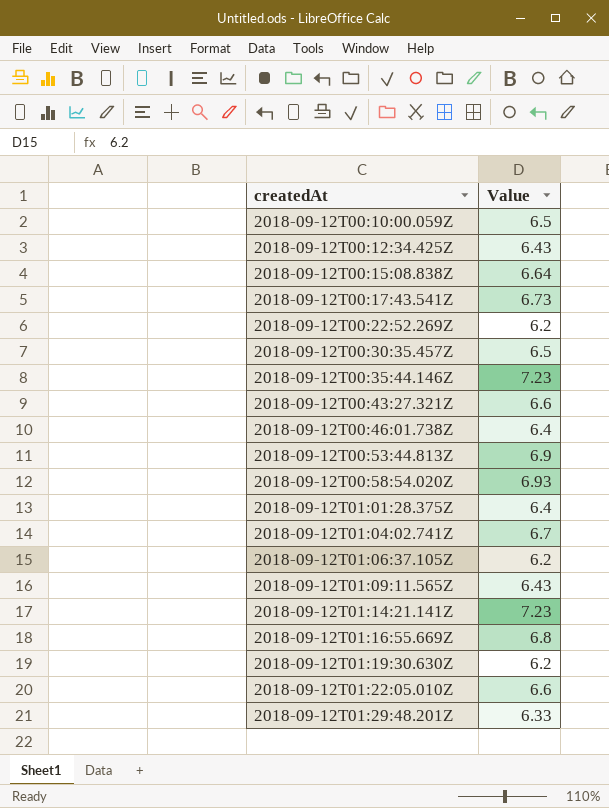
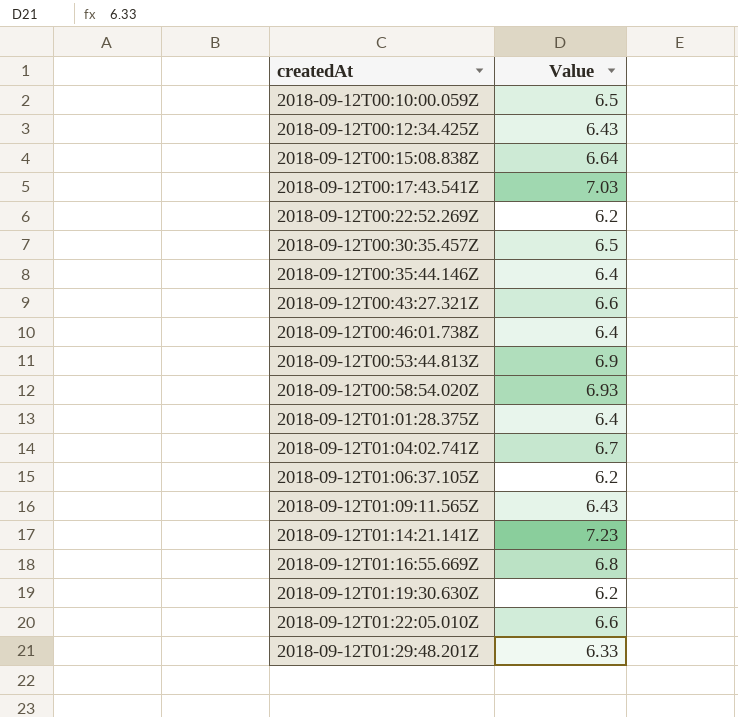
2018-09-12T00:17:43.541Z | Value: 6.73 -> 7.03
2018-09-12T00:35:44.146Z | Value: 7.23 -> 6.4

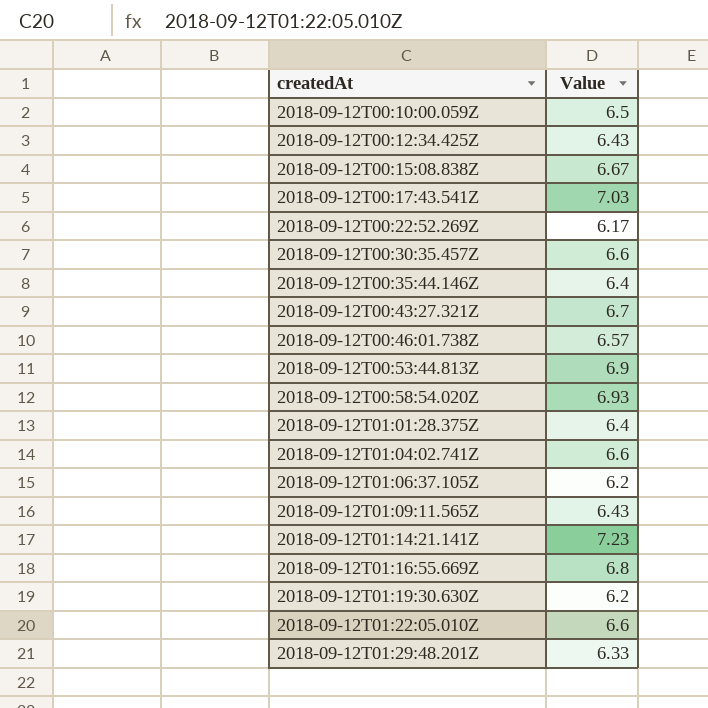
2018-09-12T00:15:08.838Z | Value: 6.64 -> 6.67
2018-09-12T00:22:52.269Z | Value: 6.2 -> 6.17
2018-09-12T00:30:35.457Z | Value: 6.5 -> 6.6
2018-09-12T00:43:27.321Z | Value: 6.6 -> 6.7
2018-09-12T00:46:01.738Z | Value: 6.4 -> 6.57
2018-09-12T01:04:02.741Z | Value: 6.7 -> 6.6

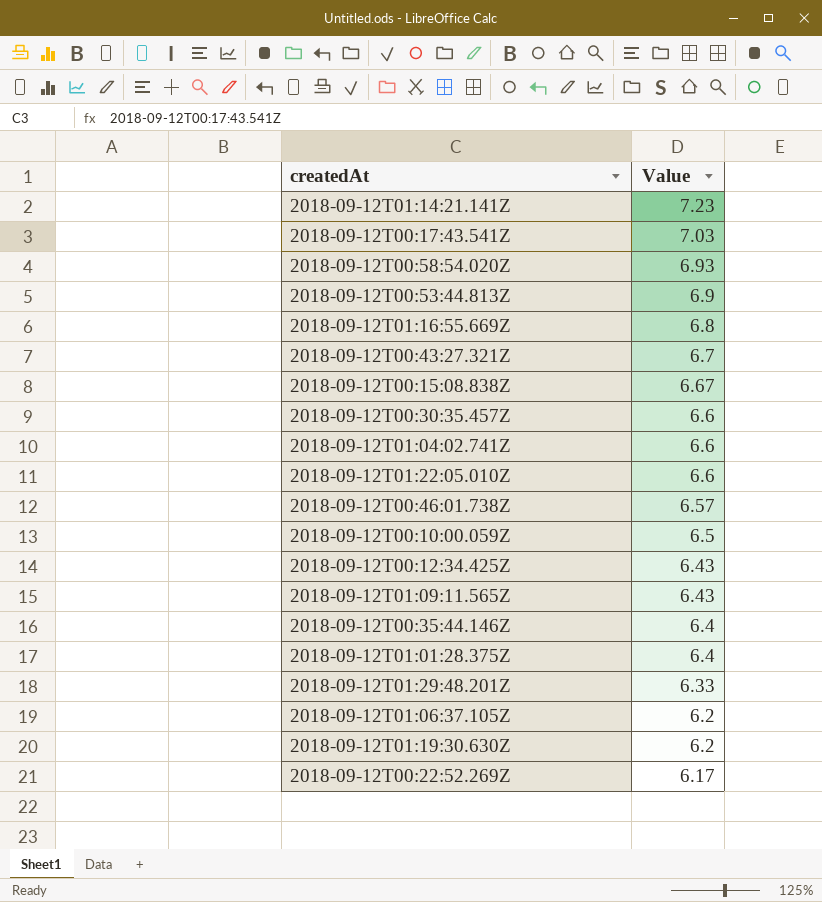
row order: createdAt ascending -> Value descending

